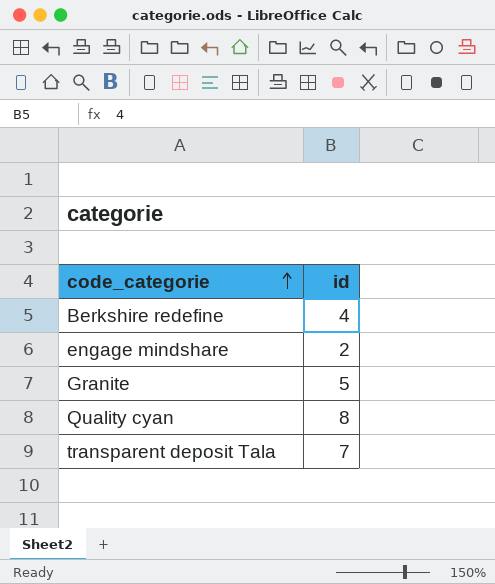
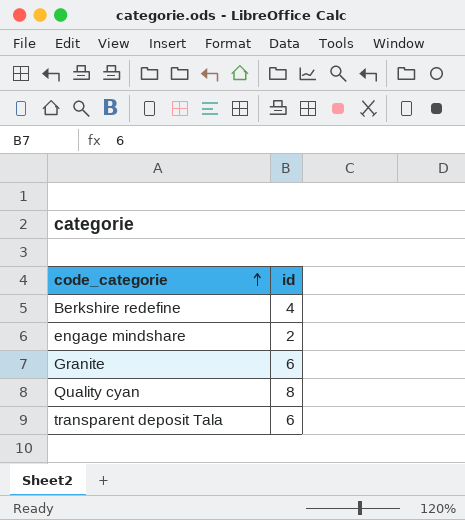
Granite | id: 5 -> 6
transparent deposit Tala | id: 7 -> 6

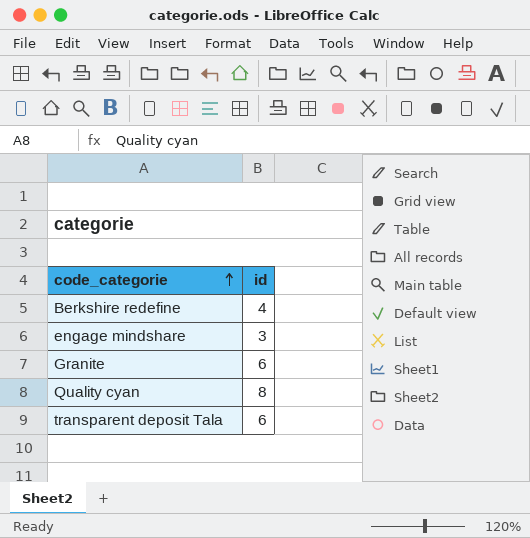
engage mindshare | id: 2 -> 3

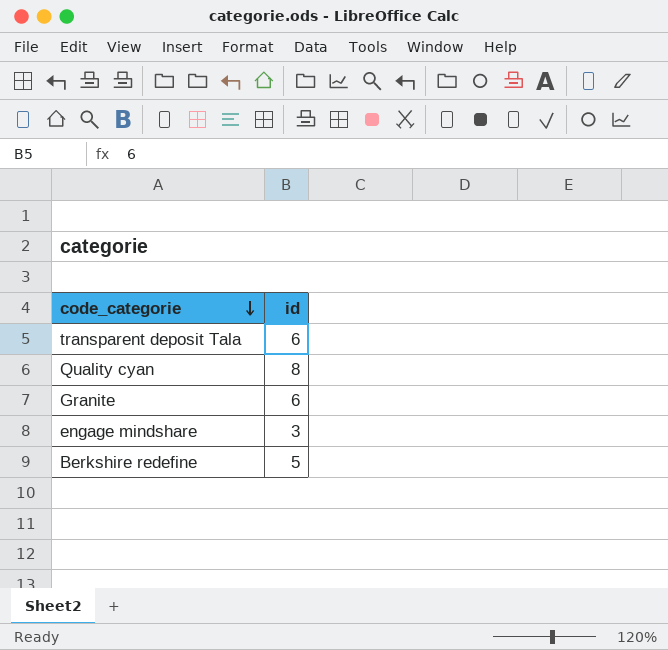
row order: code_categorie ascending -> code_categorie descending
Berkshire redefine | id: 4 -> 5

